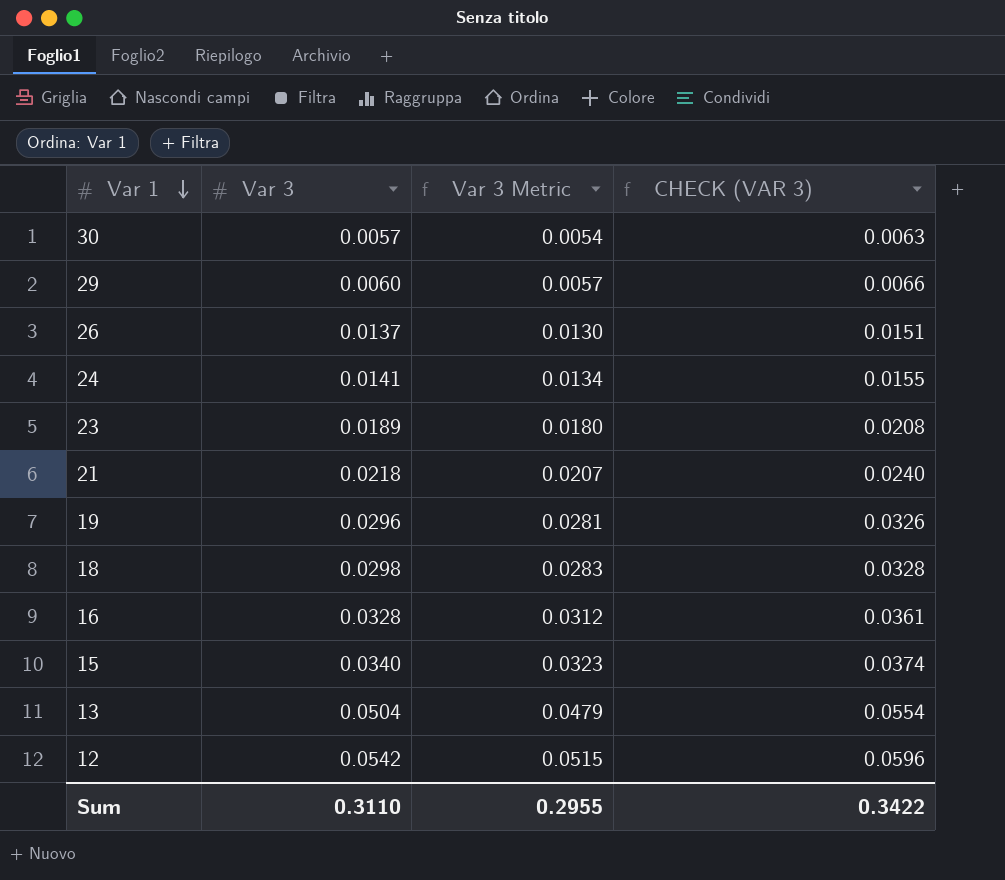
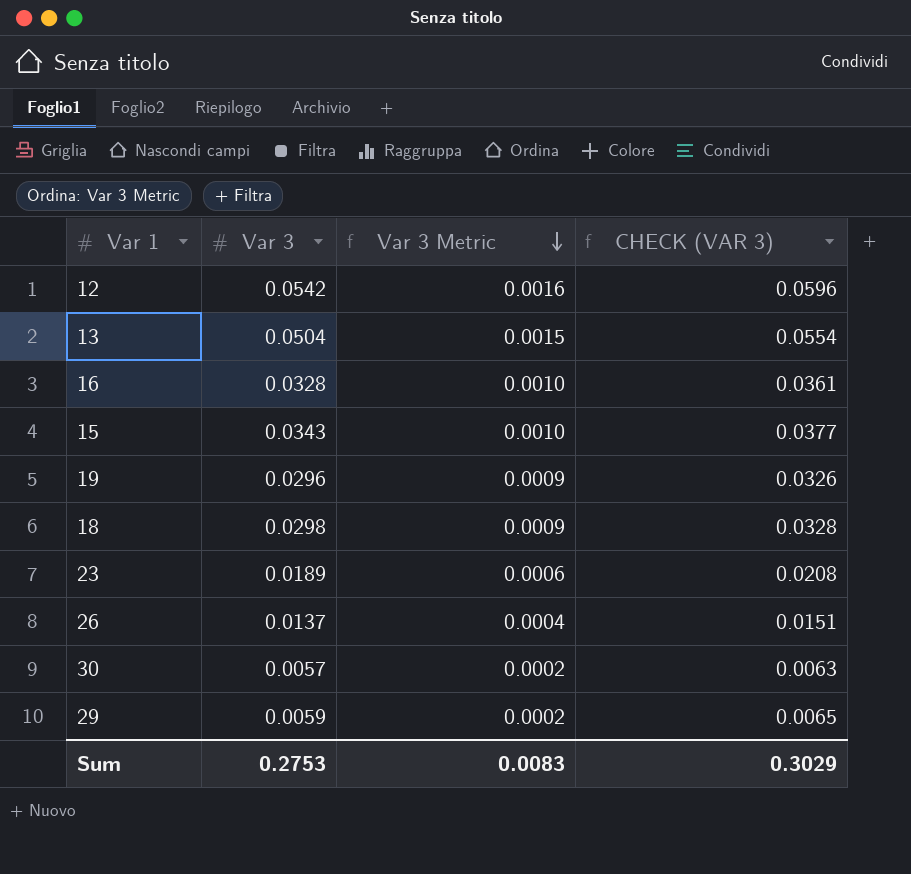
row order: Var 1 descending -> Var 3 Metric descending
column Var 3 Metric | formula: [Var 3] * 0.95 -> [Var 3] * 0.03
row 24: 0.0141 | 0.0134 | 0.0155 -> none
row 21: 0.0218 | 0.0207 | 0.0240 -> none
15 | Var 3: 0.0340 -> 0.0343
15 | CHECK (VAR 3): 0.0374 -> 0.0377
29 | Var 3: 0.0060 -> 0.0059
29 | CHECK (VAR 3): 0.0066 -> 0.0065
Sum | Var 3: 0.3110 -> 0.2753
Sum | Var 3 Metric: 0.2955 -> 0.0083
Sum | CHECK (VAR 3): 0.3422 -> 0.3029

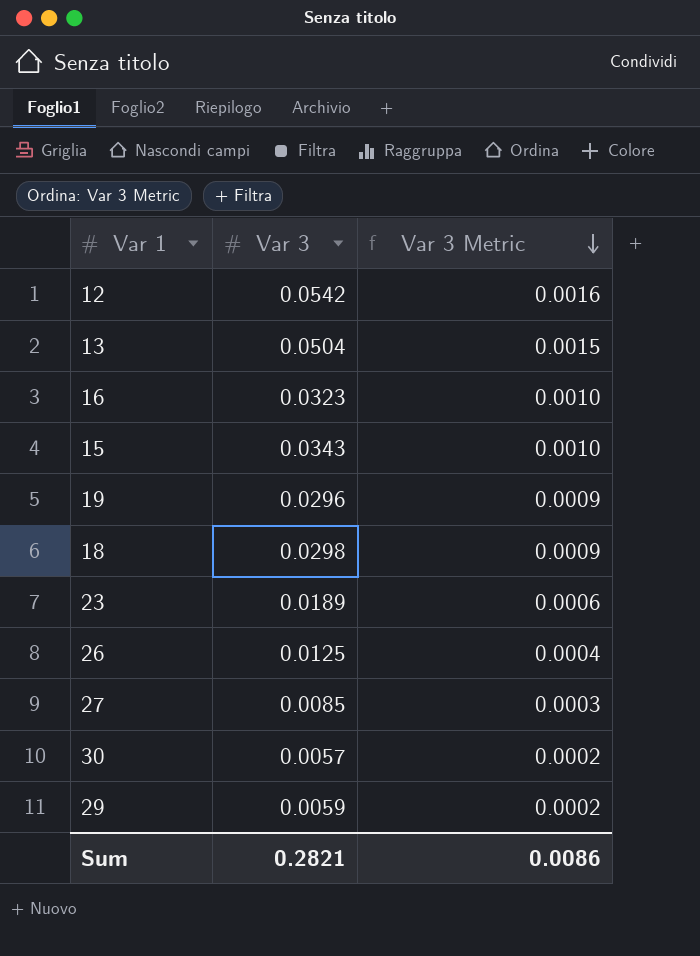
column CHECK (VAR 3) | formula: [Var 3] * 1.1 -> none
16 | Var 3: 0.0328 -> 0.0323
26 | Var 3: 0.0137 -> 0.0125
row 27: none -> 0.0085 | 0.0003
Sum | Var 3: 0.2753 -> 0.2821
Sum | Var 3 Metric: 0.0083 -> 0.0086

